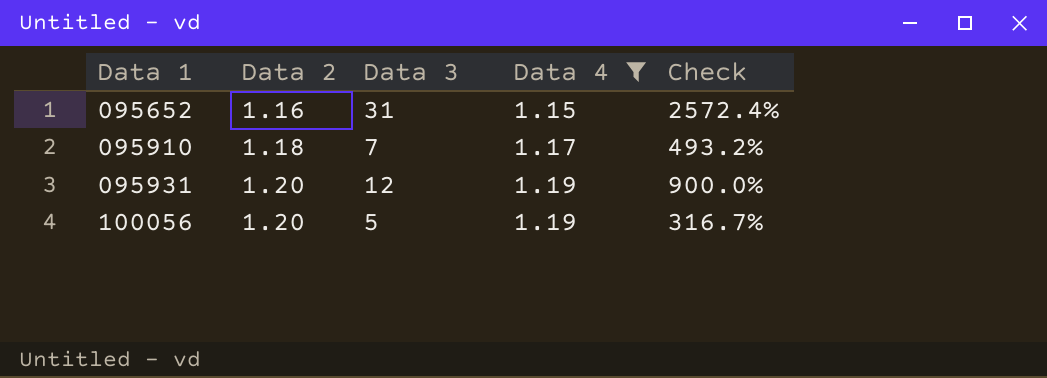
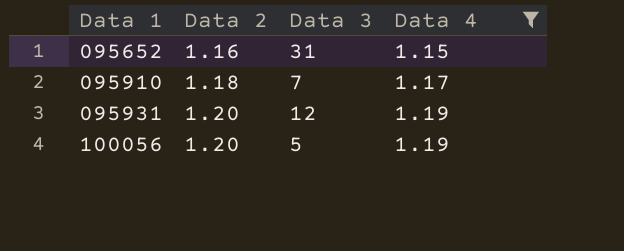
column Check | formula: ([Data 3] - [Data 2]) / [Data 2] -> none

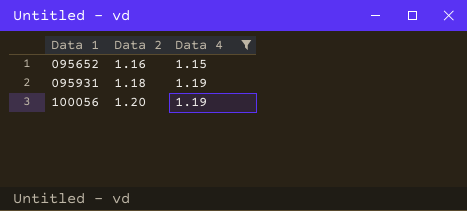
column Data 3 | position: 3 -> none
row 095910: 1.18 | 7 | 1.17 -> none
095931 | Data 2: 1.20 -> 1.18

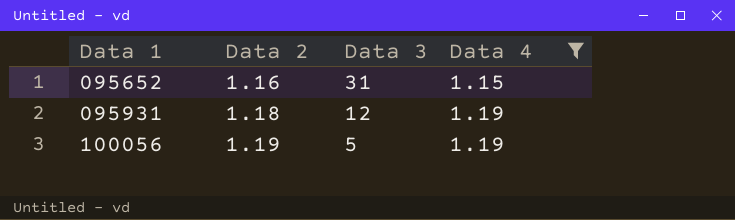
column Data 3 | position: none -> 3
100056 | Data 2: 1.20 -> 1.19

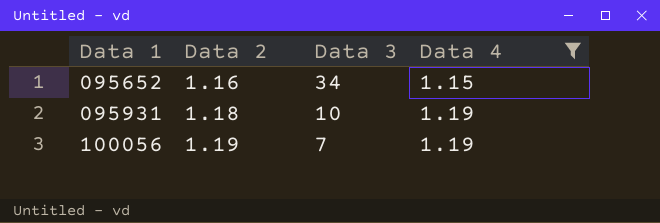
095652 | Data 3: 31 -> 34
095931 | Data 3: 12 -> 10
100056 | Data 3: 5 -> 7

